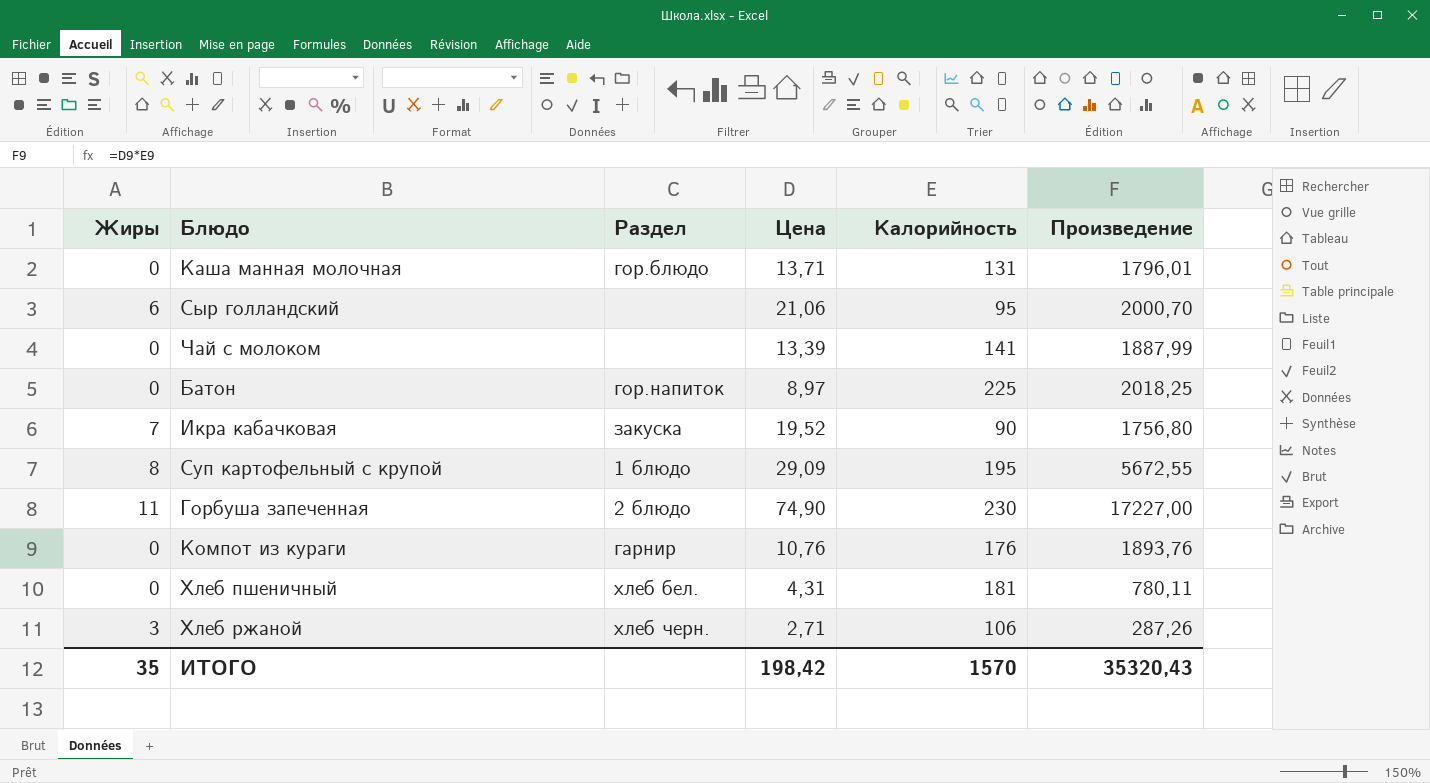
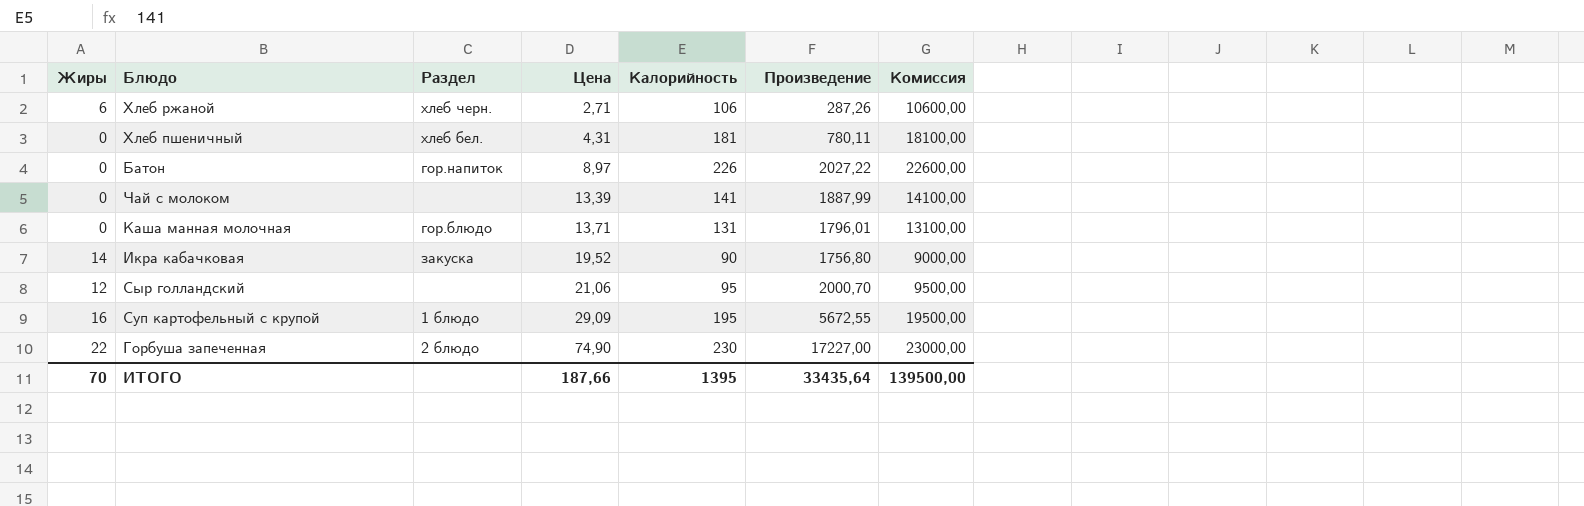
row order: none -> Цена ascending
column Комиссия | formula: none -> [Калорийность] * 100
row Компот из кураги: 0 | гарнир | 10,76 | 176 | 1893,76 -> none
Хлеб ржаной | Жиры: 3 -> 6
Батон | Калорийность: 225 -> 226
Батон | Произведение: 2018,25 -> 2027,22
Икра кабачковая | Жиры: 7 -> 14
Сыр голландский | Жиры: 6 -> 12
Суп картофельный с крупой | Жиры: 8 -> 16
Горбуша запеченная | Жиры: 11 -> 22
ИТОГО | Жиры: 35 -> 70
ИТОГО | Цена: 198,42 -> 187,66
ИТОГО | Калорийность: 1570 -> 1395
ИТОГО | Произведение: 35320,43 -> 33435,64

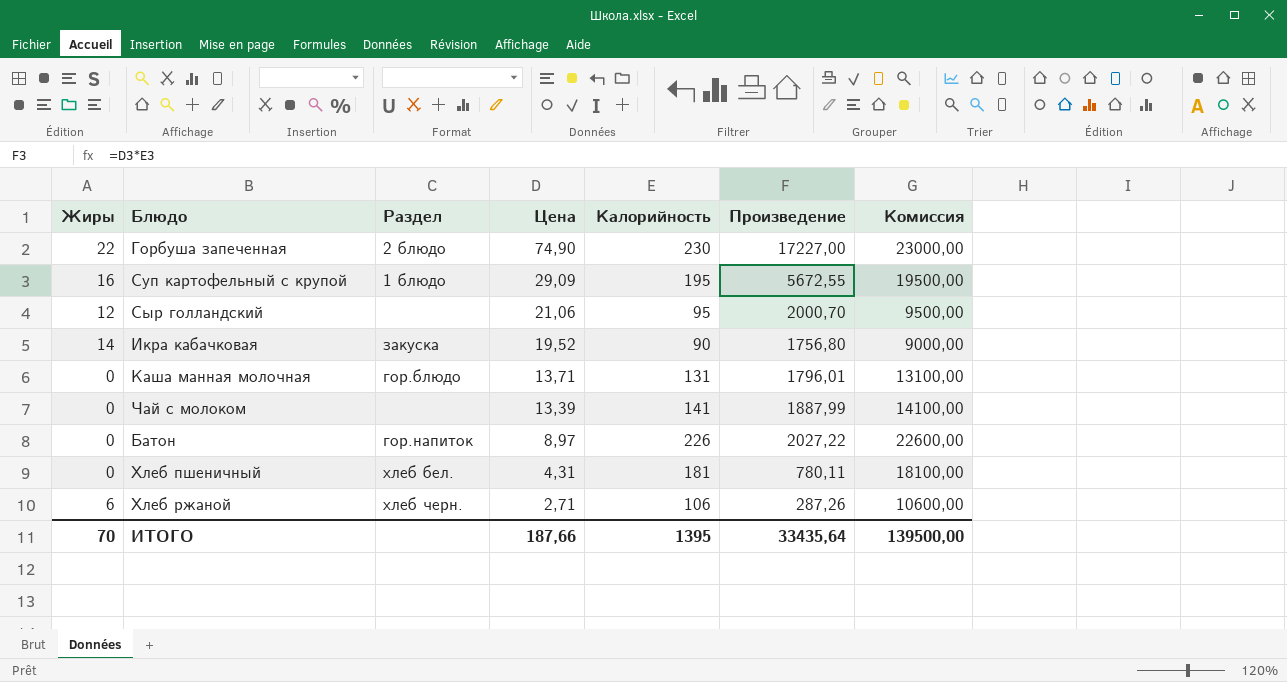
row order: Цена ascending -> Цена descending

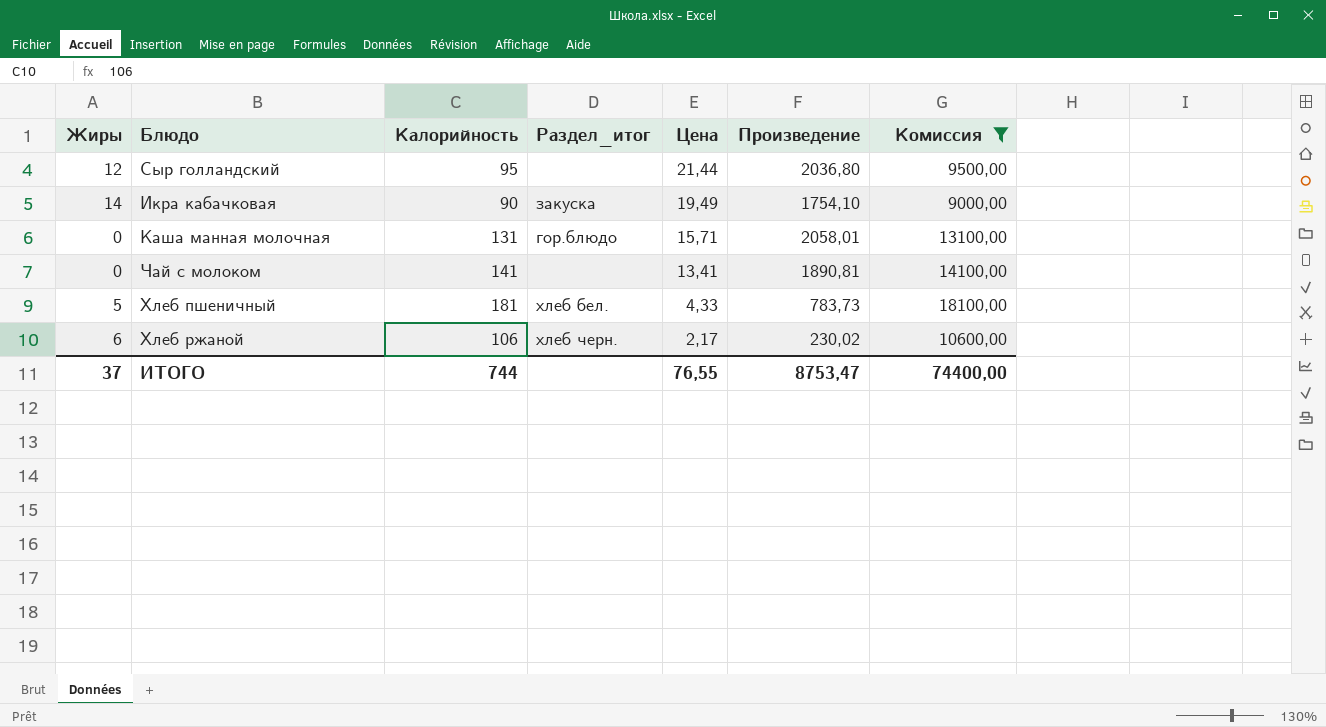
filter: none -> Комиссия <= 18100,00
column Калорийность | position: 5 -> 3
column name: Раздел -> Раздел_итог
Сыр голландский | Цена: 21,06 -> 21,44
Сыр голландский | Произведение: 2000,70 -> 2036,80
Икра кабачковая | Цена: 19,52 -> 19,49
Икра кабачковая | Произведение: 1756,80 -> 1754,10
Каша манная молочная | Цена: 13,71 -> 15,71
Каша манная молочная | Произведение: 1796,01 -> 2058,01
Чай с молоком | Цена: 13,39 -> 13,41
Чай с молоком | Произведение: 1887,99 -> 1890,81
Хлеб пшеничный | Жиры: 0 -> 5
Хлеб пшеничный | Цена: 4,31 -> 4,33
Хлеб пшеничный | Произведение: 780,11 -> 783,73
Хлеб ржаной | Цена: 2,71 -> 2,17
Хлеб ржаной | Произведение: 287,26 -> 230,02
ИТОГО | Жиры: 70 -> 37
ИТОГО | Калорийность: 1395 -> 744
ИТОГО | Цена: 187,66 -> 76,55
ИТОГО | Произведение: 33435,64 -> 8753,47
ИТОГО | Комиссия: 139500,00 -> 74400,00

